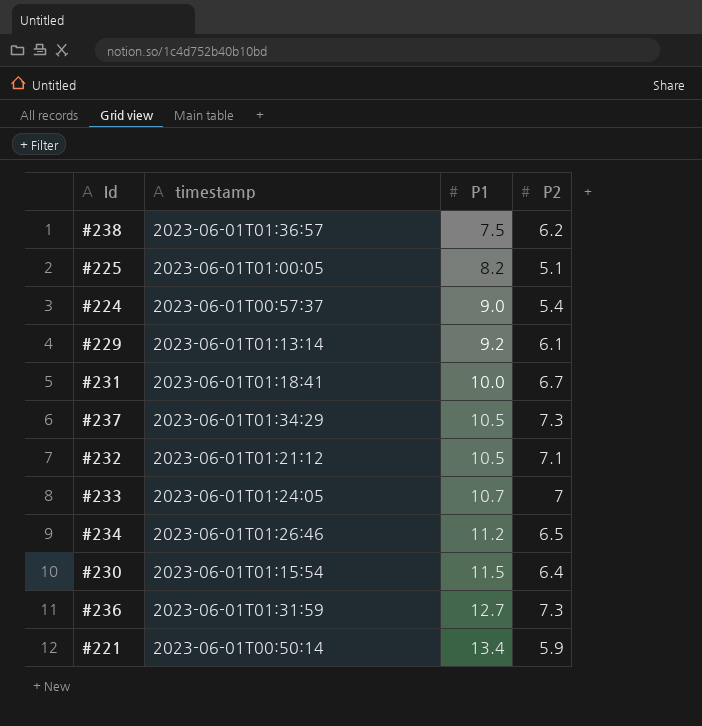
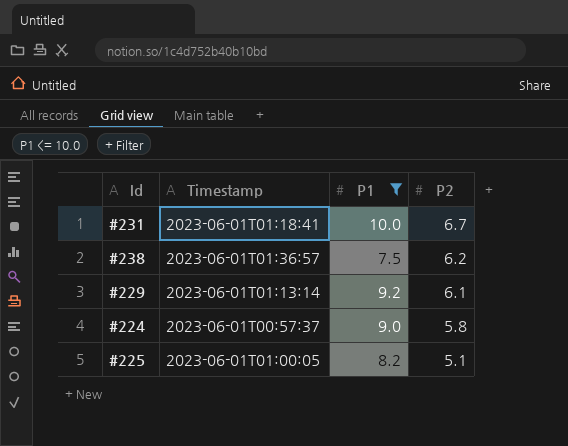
filter: none -> P1 <= 10.0
row order: P1 ascending -> P2 descending
column name: timestamp -> Timestamp
#224 | P2: 5.4 -> 5.8

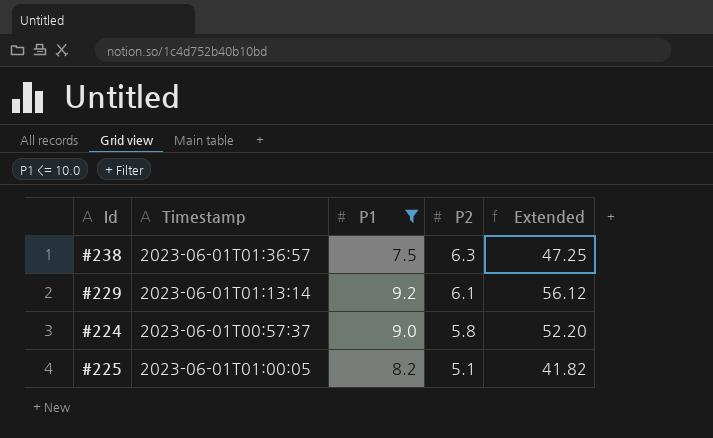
column Extended | formula: none -> [P1] * [P2]
row #231: 2023-06-01T01:18:41 | 10.0 | 6.7 -> none
#238 | P2: 6.2 -> 6.3

